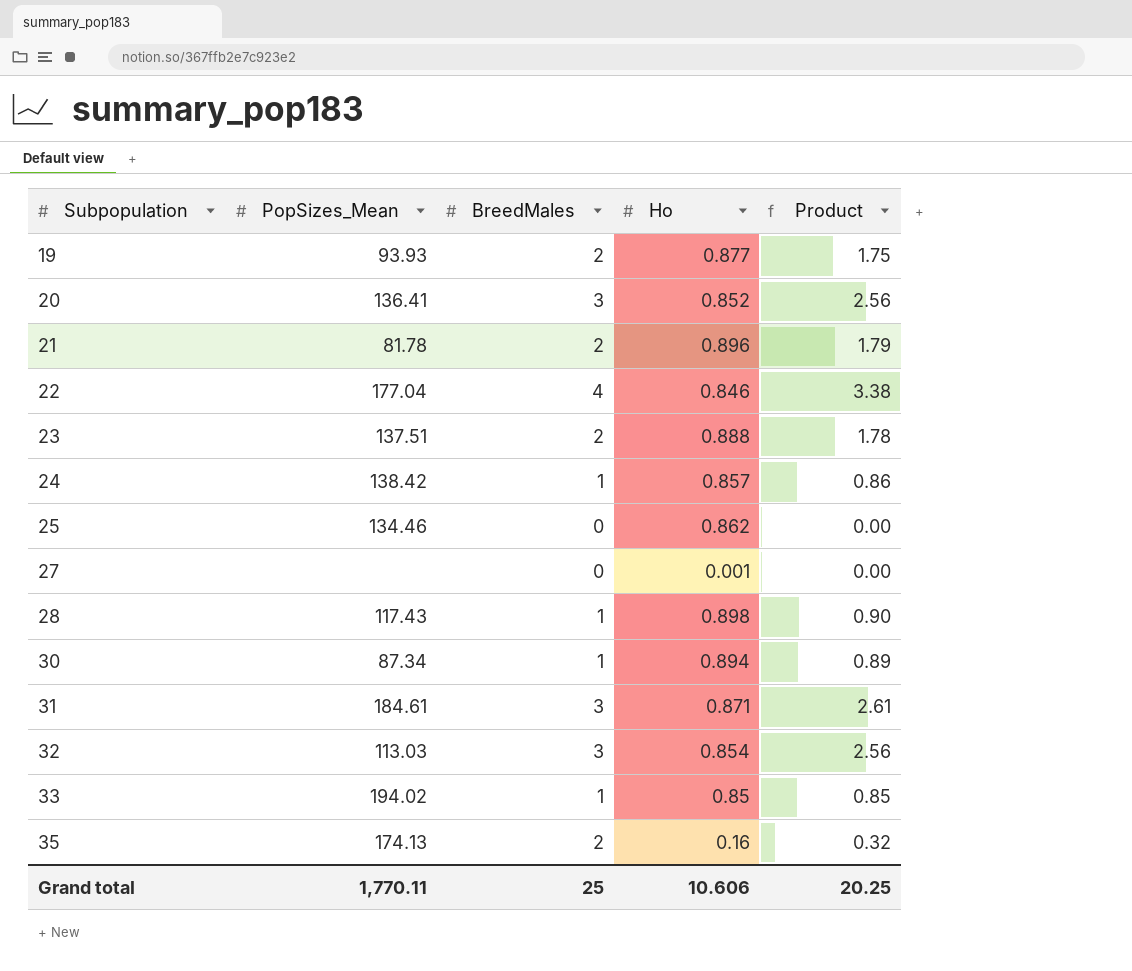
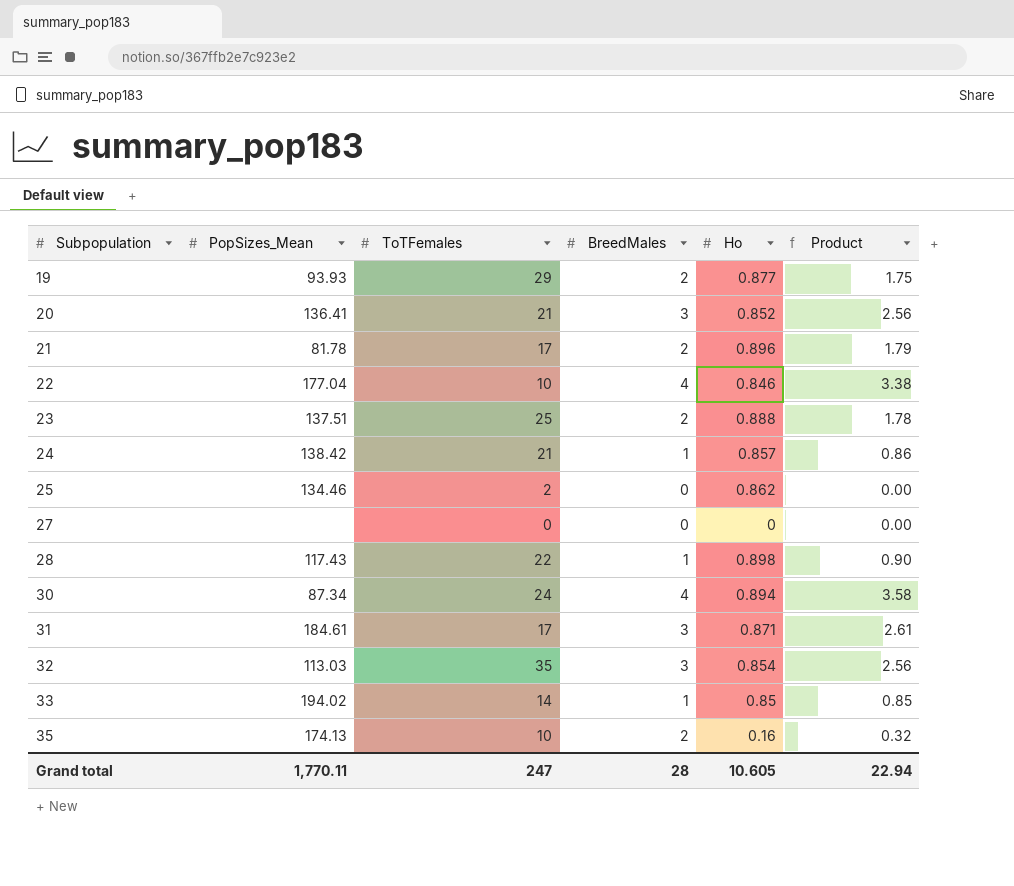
column ToTFemales | position: none -> 3
27 | Ho: 0.001 -> 0
30 | BreedMales: 1 -> 4
30 | Product: 0.89 -> 3.58
Grand total | BreedMales: 25 -> 28
Grand total | Ho: 10.606 -> 10.605
Grand total | Product: 20.25 -> 22.94

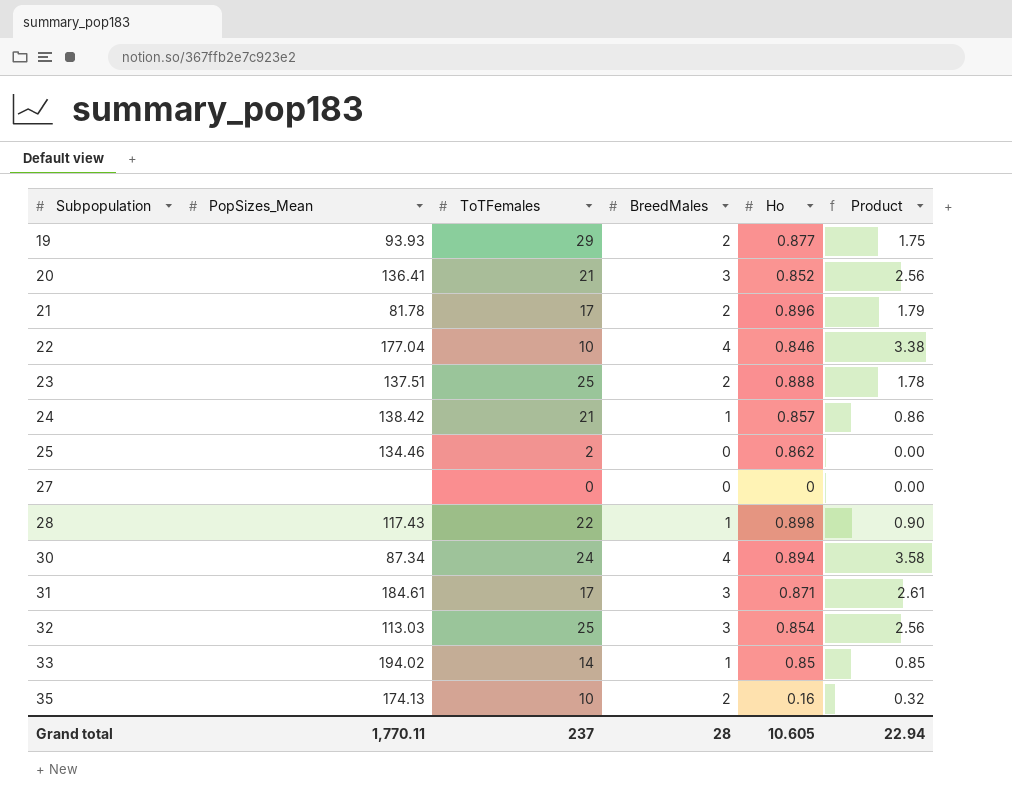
32 | ToTFemales: 35 -> 25
Grand total | ToTFemales: 247 -> 237

